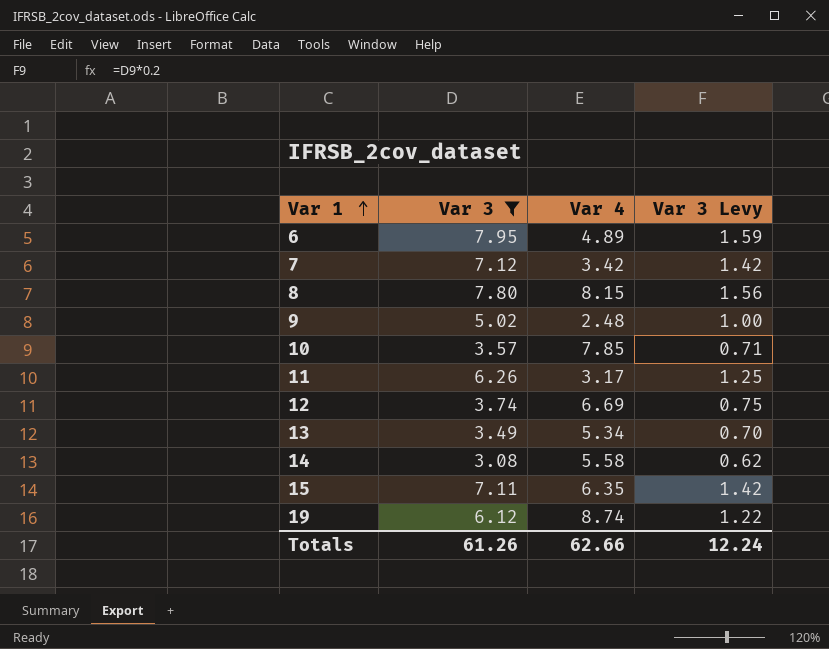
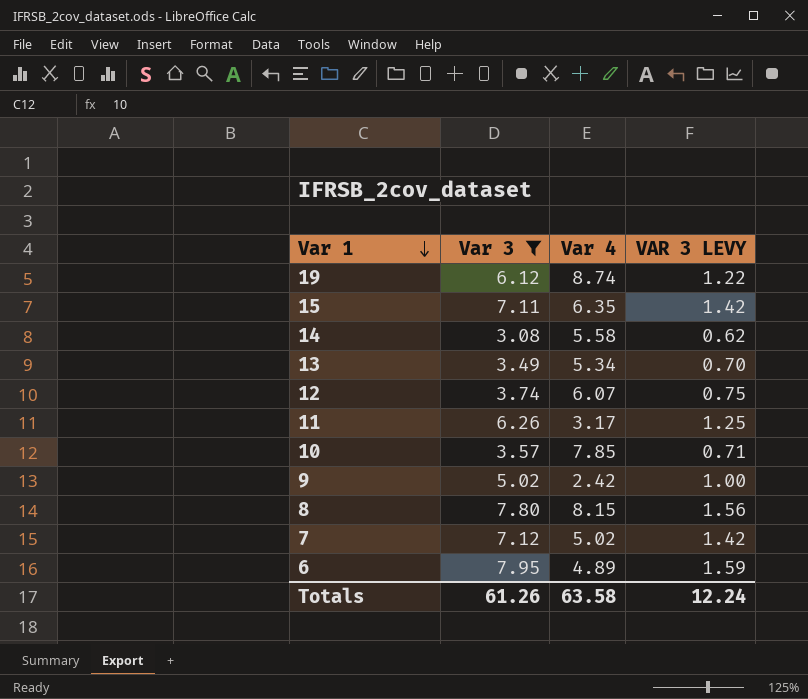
row order: Var 1 ascending -> Var 1 descending
column name: Var 3 Levy -> VAR 3 LEVY
12 | Var 4: 6.69 -> 6.07
9 | Var 4: 2.48 -> 2.42
7 | Var 4: 3.42 -> 5.02
Totals | Var 4: 62.66 -> 63.58

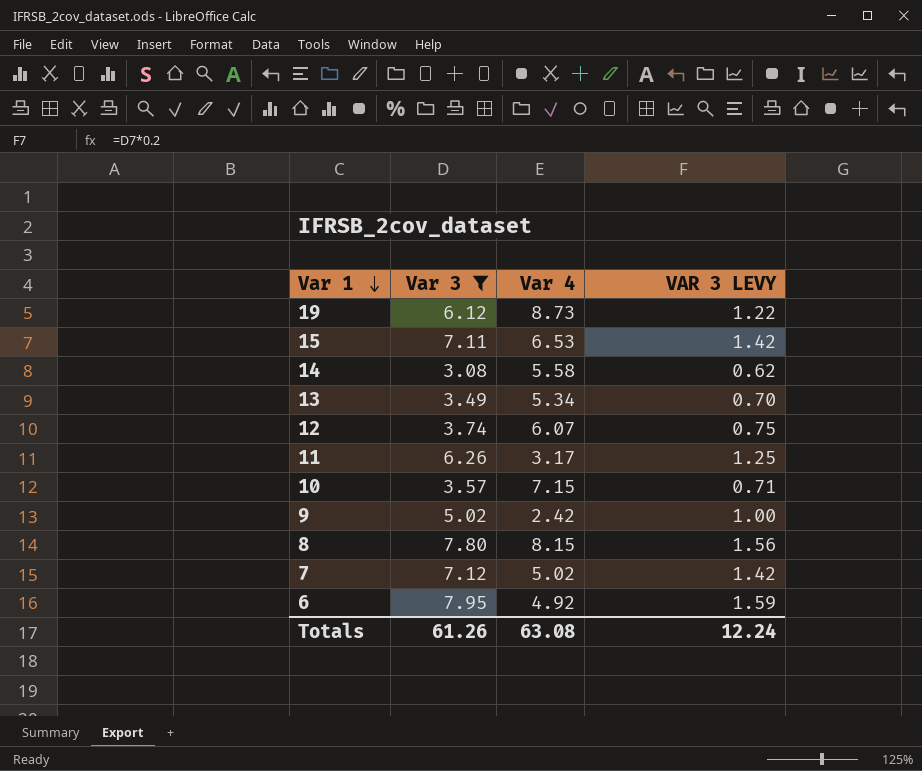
19 | Var 4: 8.74 -> 8.73
15 | Var 4: 6.35 -> 6.53
10 | Var 4: 7.85 -> 7.15
6 | Var 4: 4.89 -> 4.92
Totals | Var 4: 63.58 -> 63.08

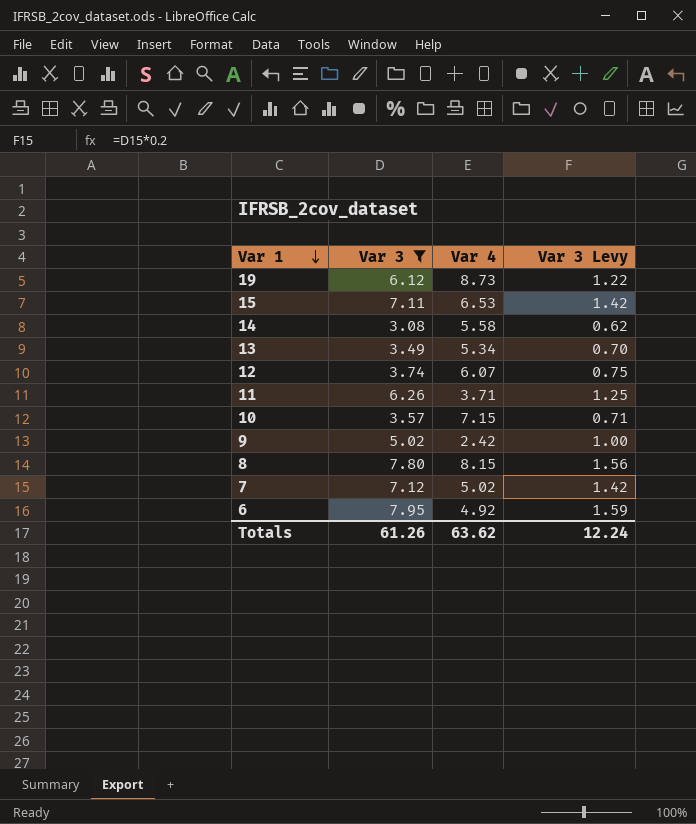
column name: VAR 3 LEVY -> Var 3 Levy
11 | Var 4: 3.17 -> 3.71
Totals | Var 4: 63.08 -> 63.62

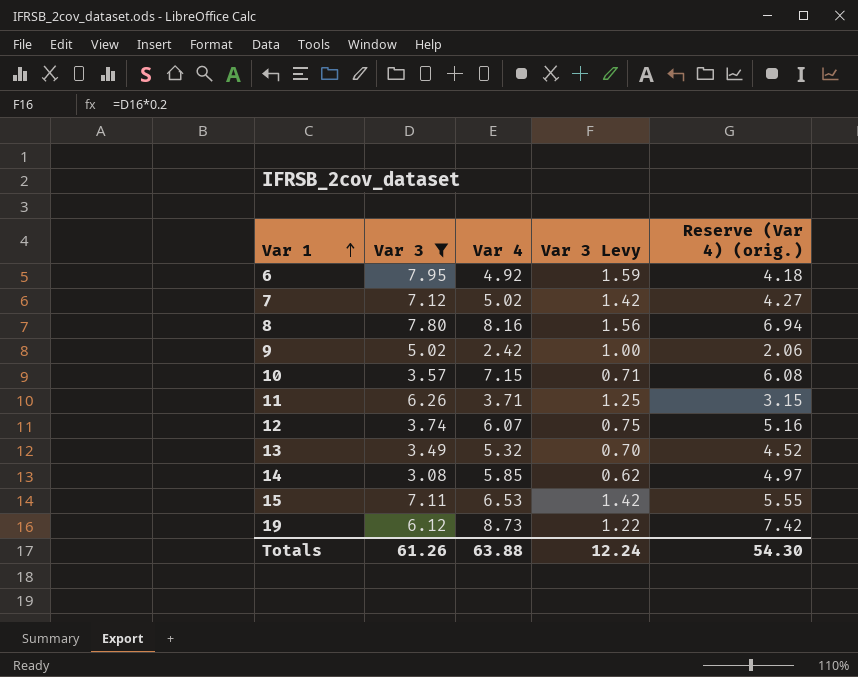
row order: Var 1 descending -> Var 1 ascending
column Reserve (Var 4) (orig.) | formula: none -> [Var 4] * 0.85
8 | Var 4: 8.15 -> 8.16
13 | Var 4: 5.34 -> 5.32
14 | Var 4: 5.58 -> 5.85
Totals | Var 4: 63.62 -> 63.88

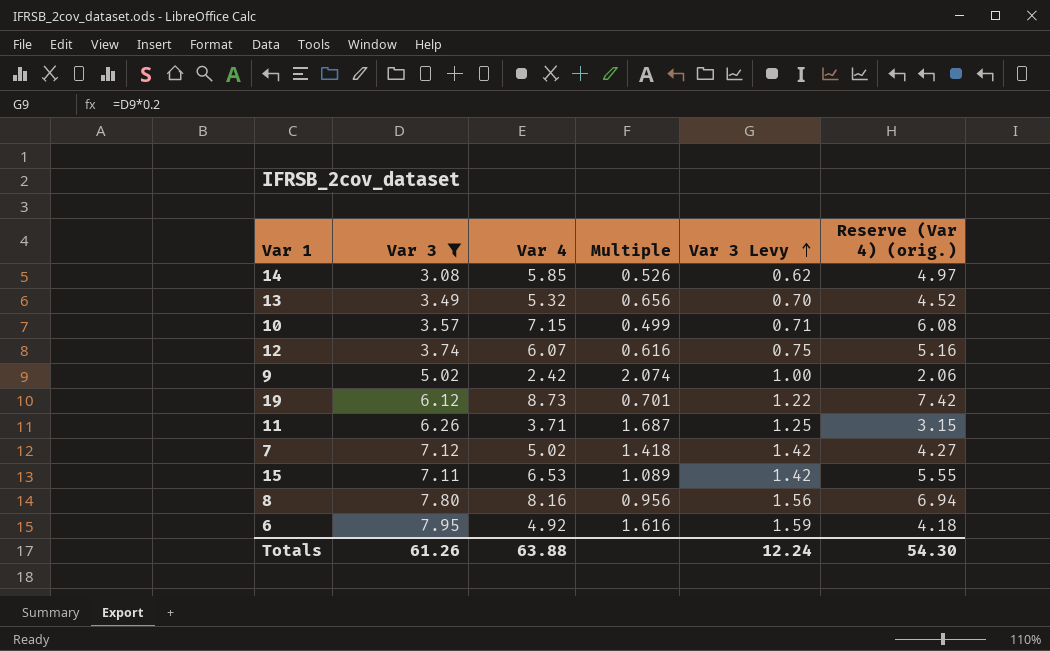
row order: Var 1 ascending -> Var 3 Levy ascending
column Multiple | formula: none -> [Var 3] / [Var 4]

